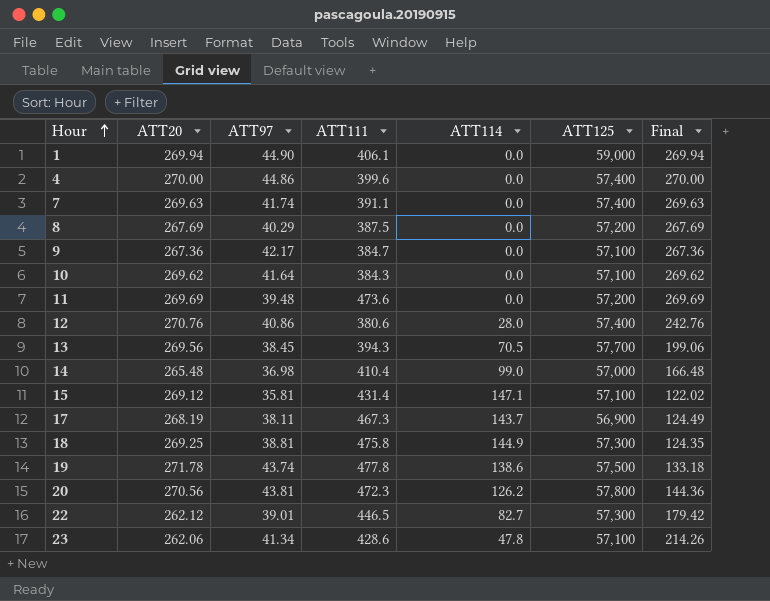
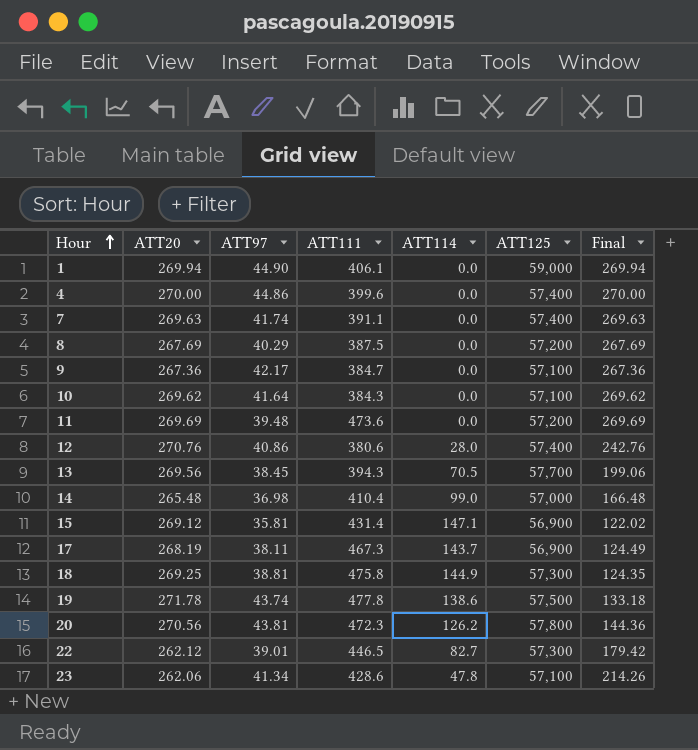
15 | ATT125: 57,100 -> 56,900

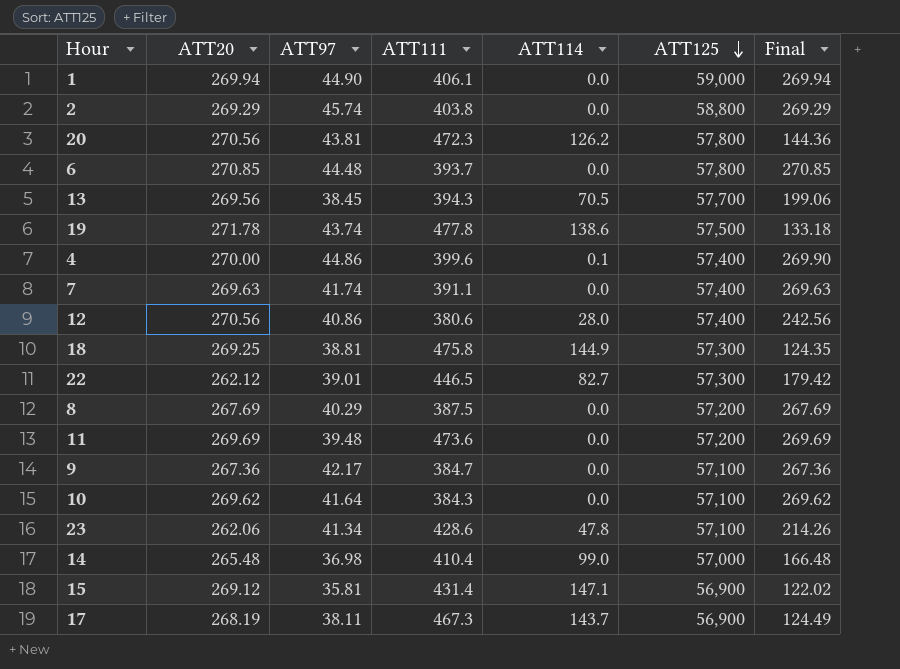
row order: Hour ascending -> ATT125 descending
row 2: none -> 269.29 | 45.74 | 403.8 | 0.0 | 58,800 | 269.29
row 6: none -> 270.85 | 44.48 | 393.7 | 0.0 | 57,800 | 270.85
4 | ATT114: 0.0 -> 0.1
4 | Final: 270.00 -> 269.90
12 | ATT20: 270.76 -> 270.56
12 | Final: 242.76 -> 242.56

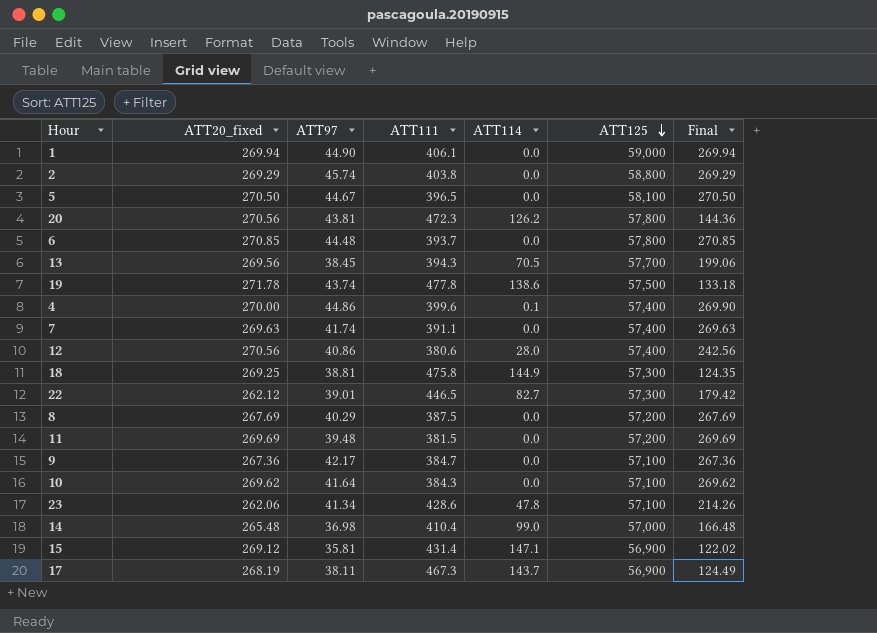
column name: ATT20 -> ATT20_fixed
row 5: none -> 270.50 | 44.67 | 396.5 | 0.0 | 58,100 | 270.50
11 | ATT111: 473.6 -> 381.5

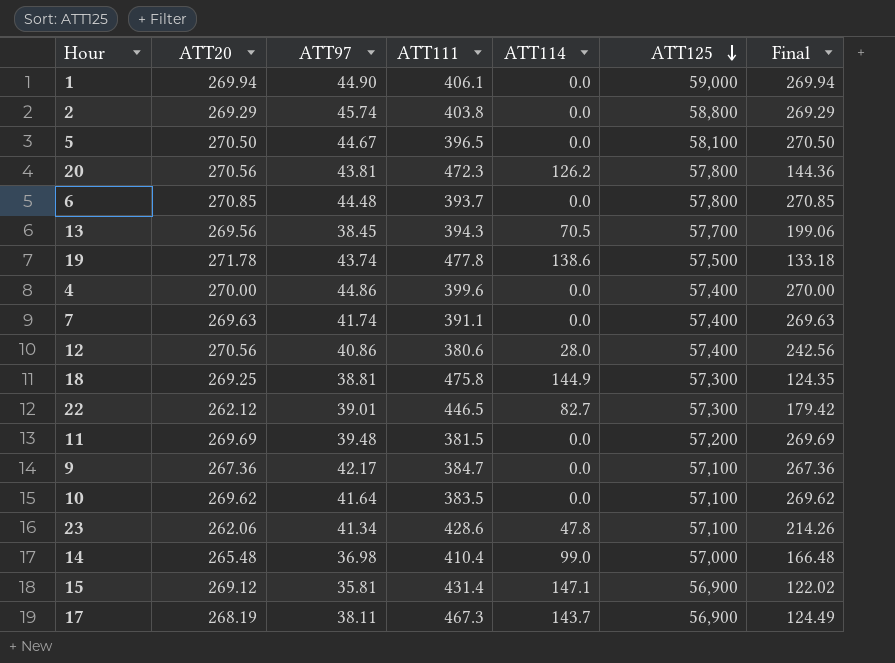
column name: ATT20_fixed -> ATT20
row 8: 267.69 | 40.29 | 387.5 | 0.0 | 57,200 | 267.69 -> none
4 | ATT114: 0.1 -> 0.0
4 | Final: 269.90 -> 270.00
10 | ATT111: 384.3 -> 383.5

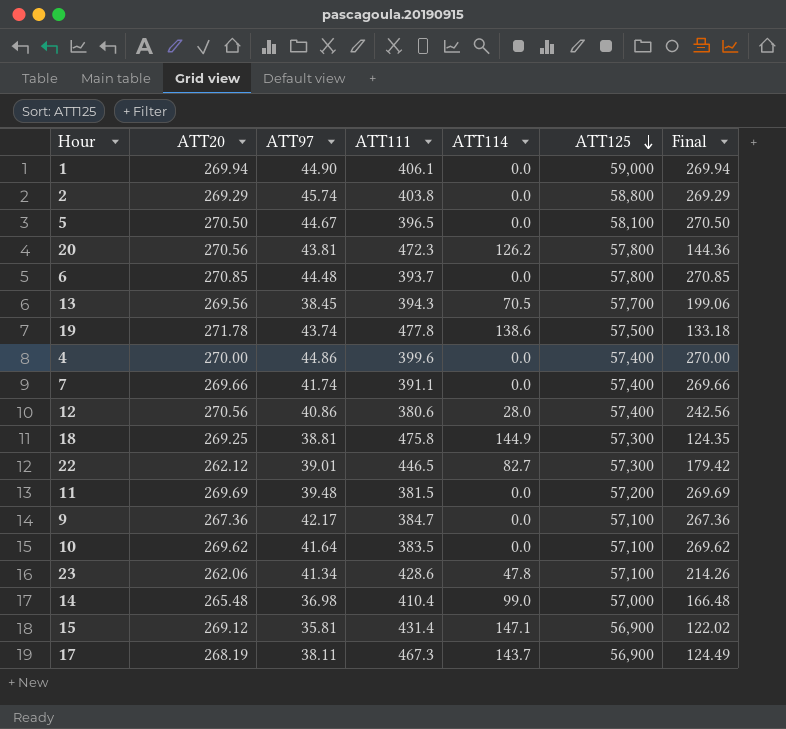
7 | ATT20: 269.63 -> 269.66
7 | Final: 269.63 -> 269.66

